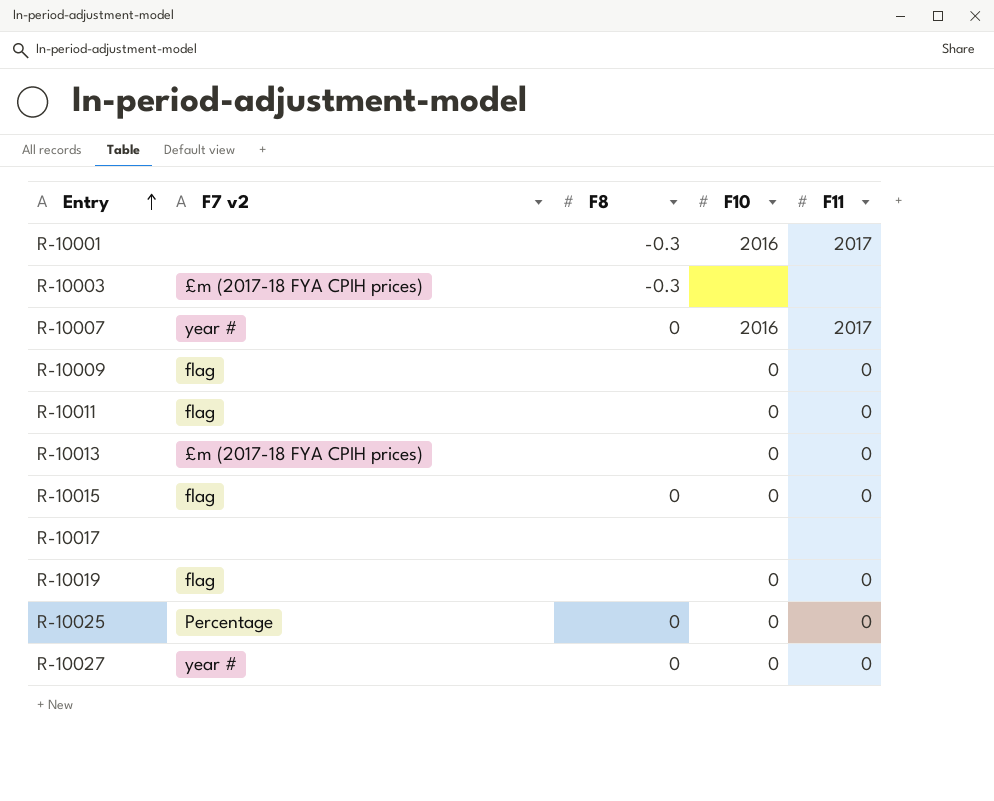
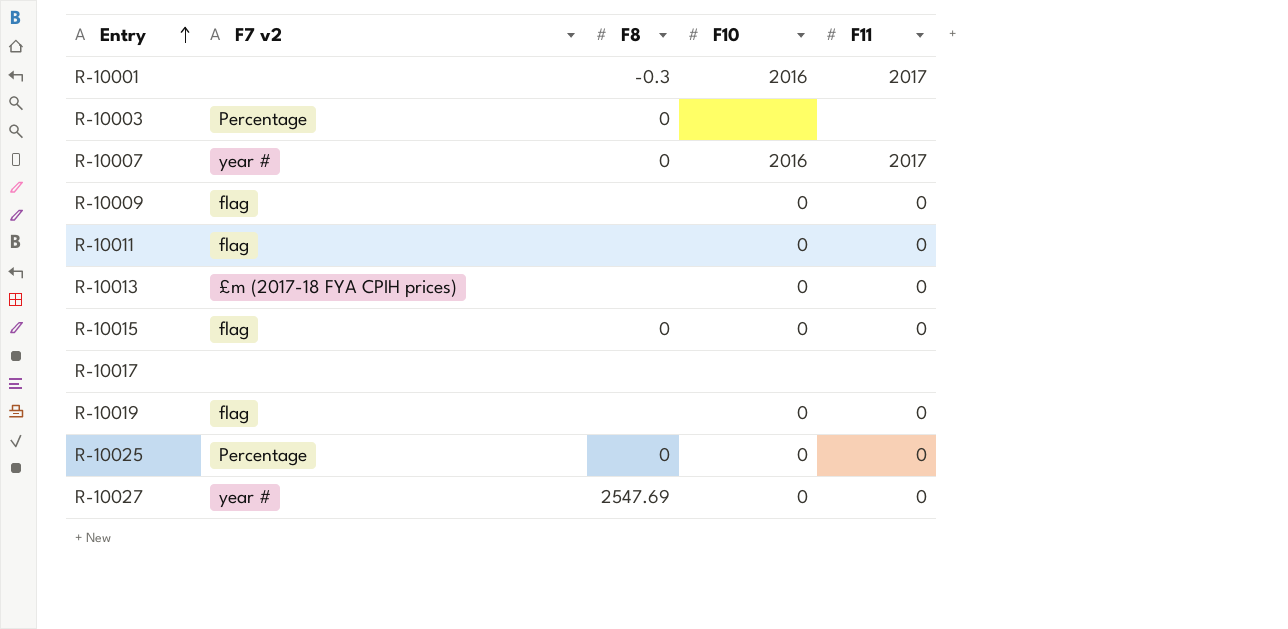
R-10003 | F7 v2: £m (2017-18 FYA CPIH prices) -> Percentage
R-10003 | F8: -0.3 -> 0
R-10027 | F8: 0 -> 2547.69

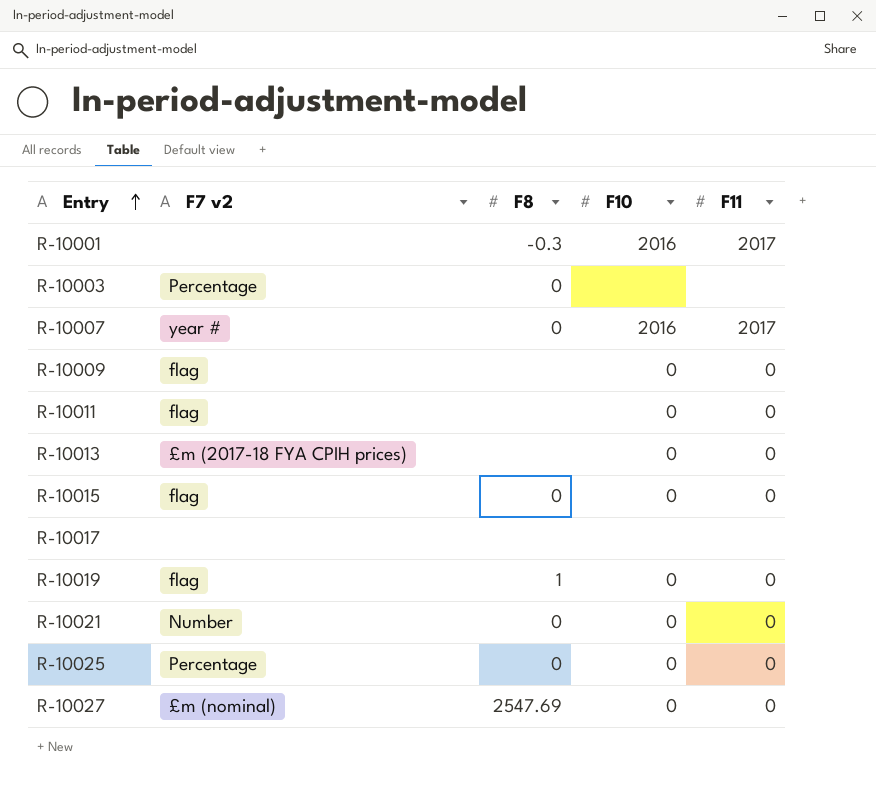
R-10019 | F8: none -> 1
row R-10021: none -> Number | 0 | 0 | 0
R-10027 | F7 v2: year # -> £m (nominal)

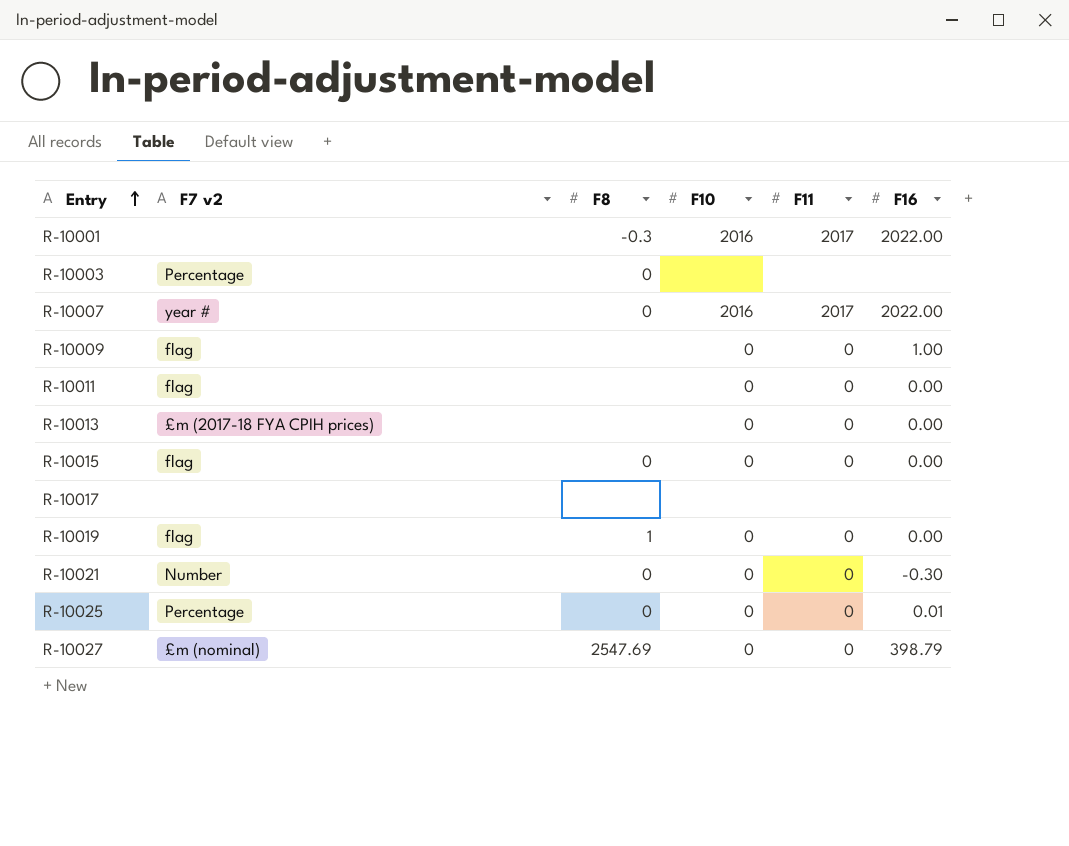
column F16 | position: none -> 6

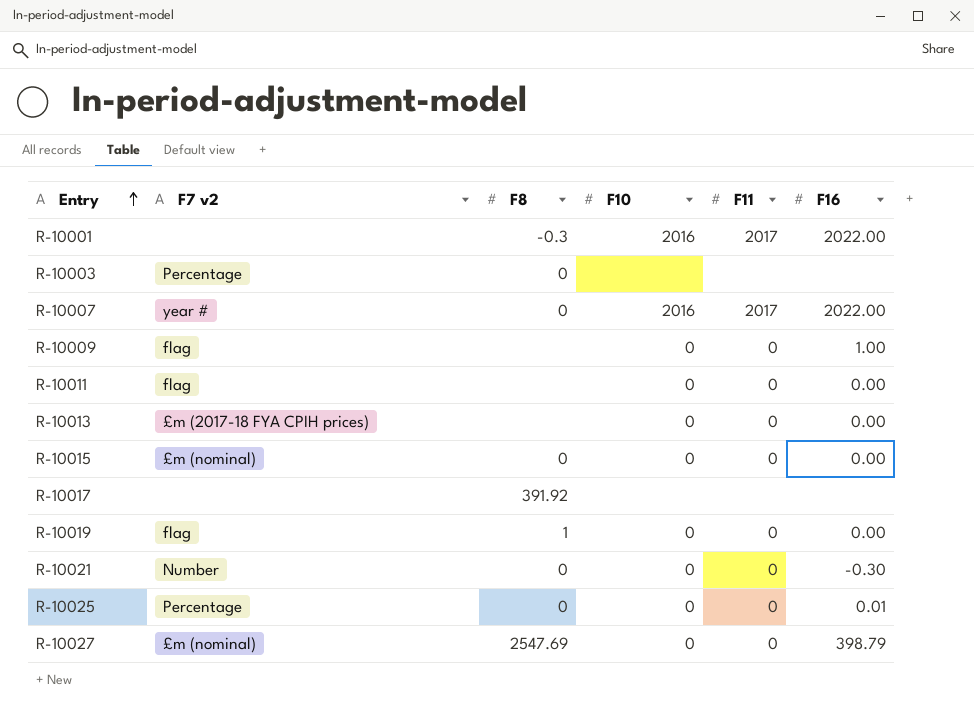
R-10015 | F7 v2: flag -> £m (nominal)
R-10017 | F8: none -> 391.92

